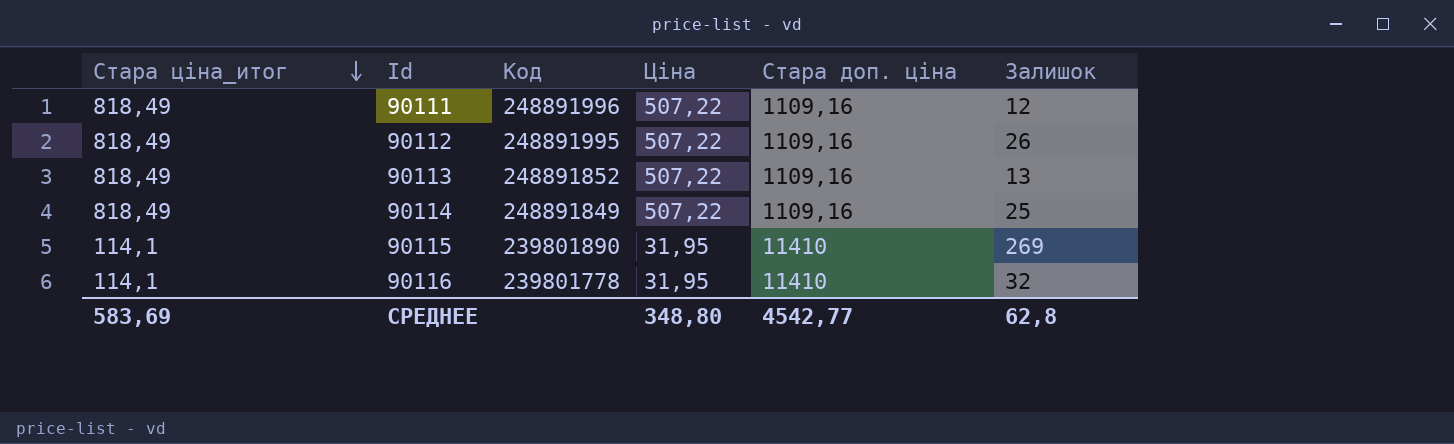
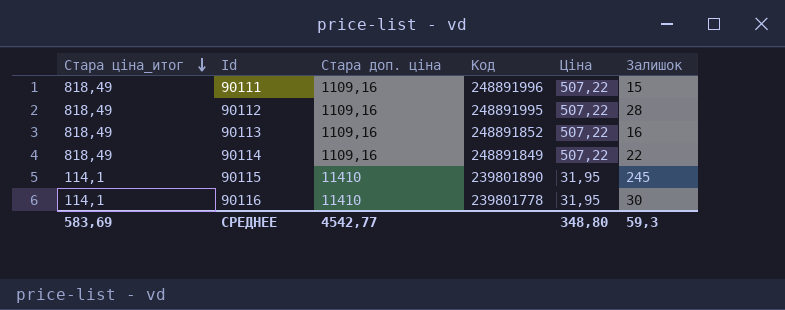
column Стара доп. ціна | position: 5 -> 3
90111 | Залишок: 12 -> 15
90112 | Залишок: 26 -> 28
90113 | Залишок: 13 -> 16
90114 | Залишок: 25 -> 22
90115 | Залишок: 269 -> 245
90116 | Залишок: 32 -> 30
СРЕДНЕЕ | Залишок: 62,8 -> 59,3

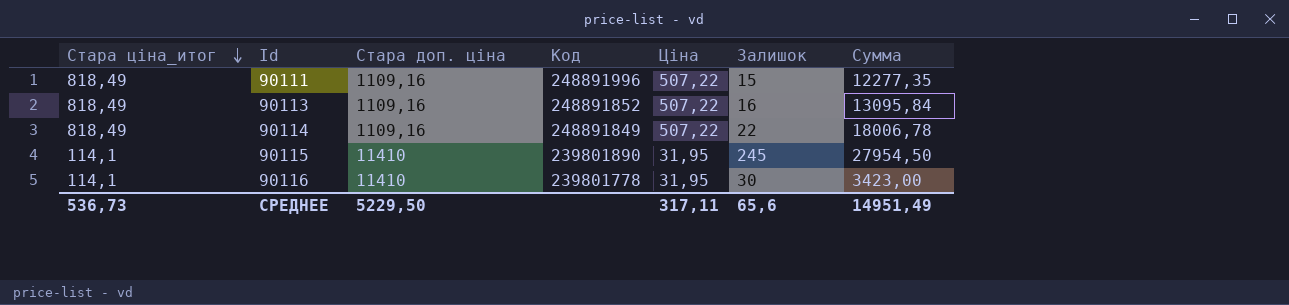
column Сумма | formula: none -> [Стара ціна_итог] * [Залишок]
row 90112: 818,49 | 1109,16 | 248891995 | 507,22 | 28 -> none
СРЕДНЕЕ | Стара ціна_итог: 583,69 -> 536,73
СРЕДНЕЕ | Стара доп. ціна: 4542,77 -> 5229,50
СРЕДНЕЕ | Ціна: 348,80 -> 317,11
СРЕДНЕЕ | Залишок: 59,3 -> 65,6

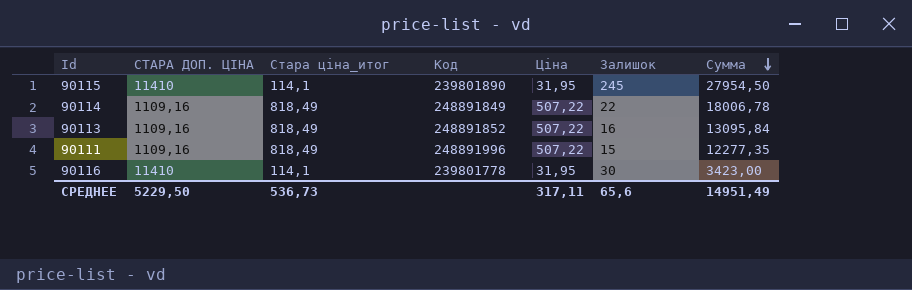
row order: Стара ціна_итог descending -> Сумма descending
column name: Стара доп. ціна -> СТАРА ДОП. ЦІНА
column Стара ціна_итог | position: 1 -> 3

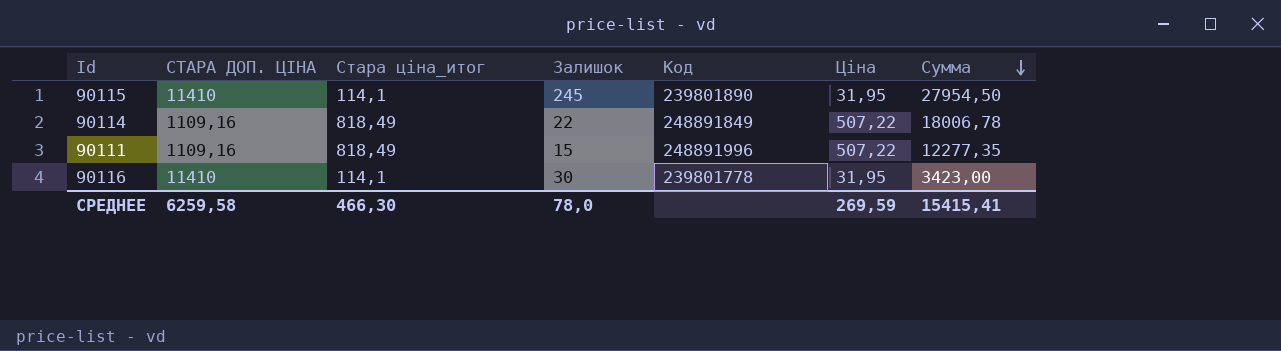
column Залишок | position: 6 -> 4
row 90113: 1109,16 | 818,49 | 248891852 | 507,22 | 16 | 13095,84 -> none
СРЕДНЕЕ | СТАРА ДОП. ЦІНА: 5229,50 -> 6259,58
СРЕДНЕЕ | Стара ціна_итог: 536,73 -> 466,30
СРЕДНЕЕ | Залишок: 65,6 -> 78,0
СРЕДНЕЕ | Ціна: 317,11 -> 269,59
СРЕДНЕЕ | Сумма: 14951,49 -> 15415,41

